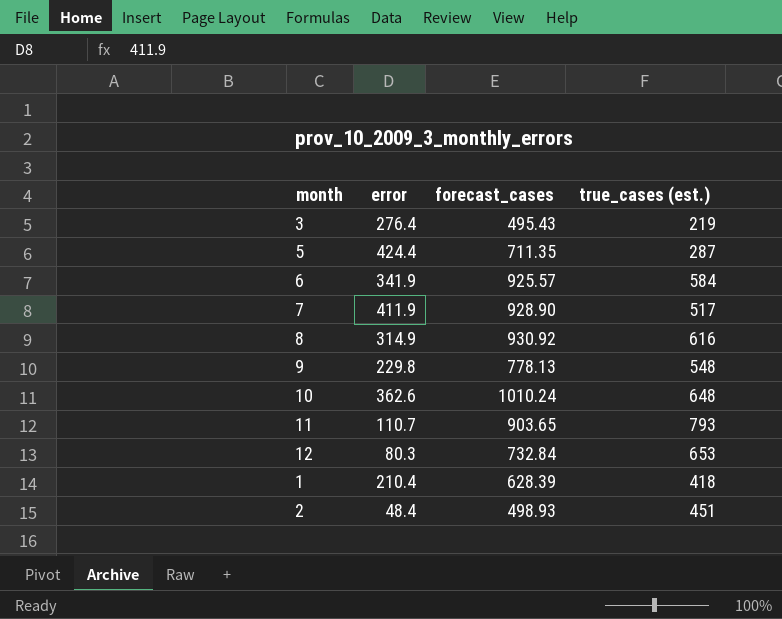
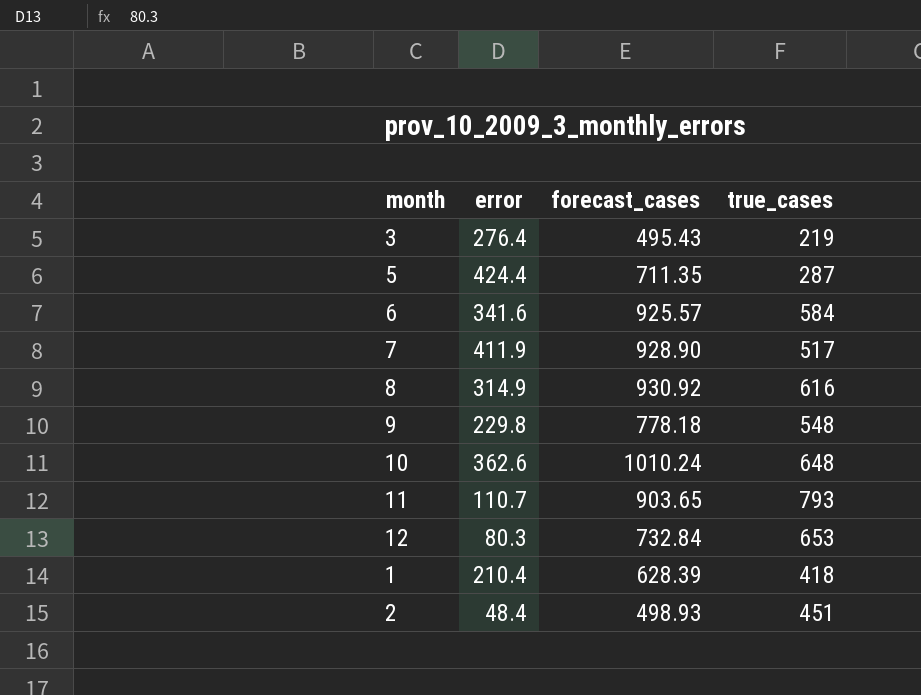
column name: true_cases (est.) -> true_cases
6 | error: 341.9 -> 341.6
9 | forecast_cases: 778.13 -> 778.18

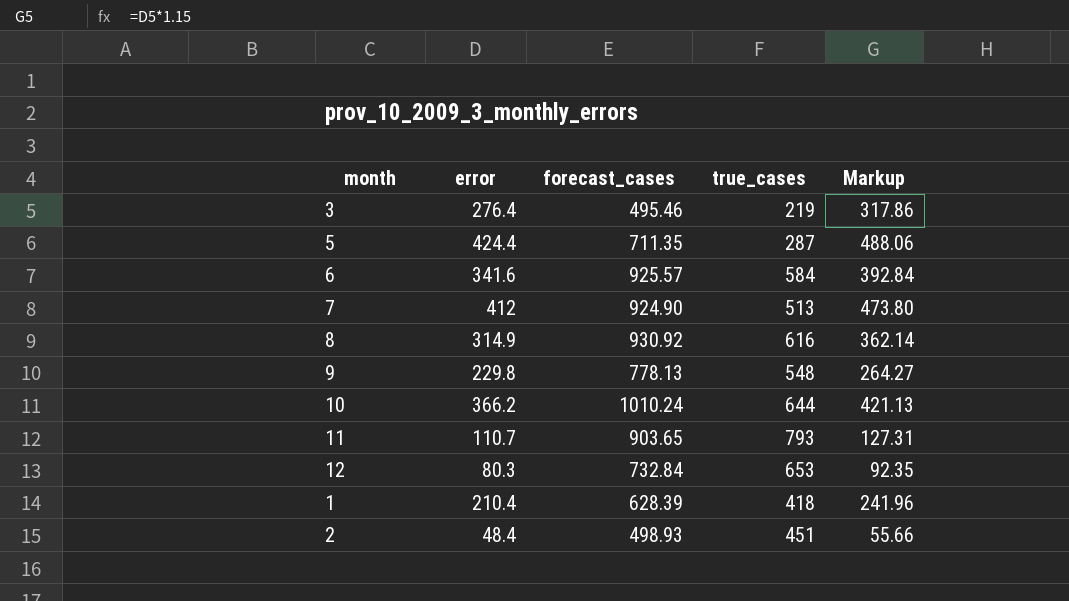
column Markup | formula: none -> [error] * 1.15
3 | forecast_cases: 495.43 -> 495.46
7 | error: 411.9 -> 412
7 | forecast_cases: 928.90 -> 924.90
7 | true_cases: 517 -> 513
9 | forecast_cases: 778.18 -> 778.13
10 | error: 362.6 -> 366.2
10 | true_cases: 648 -> 644

